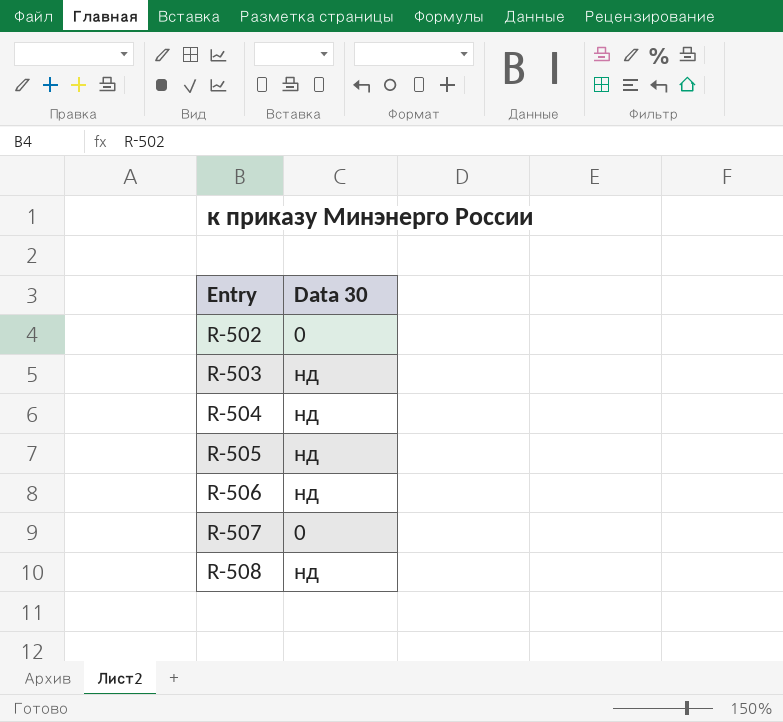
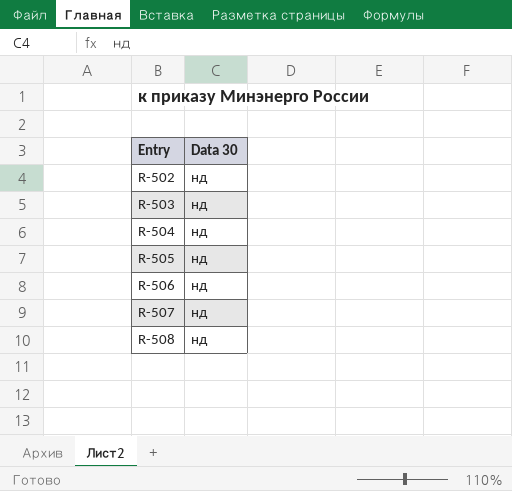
R-502 | Data 30: 0 -> нд
R-507 | Data 30: 0 -> нд

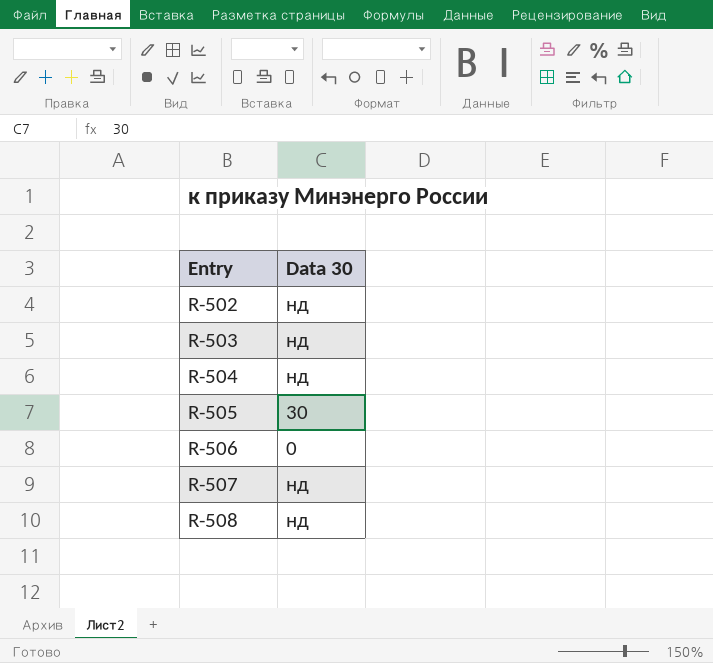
R-505 | Data 30: нд -> 30
R-506 | Data 30: нд -> 0

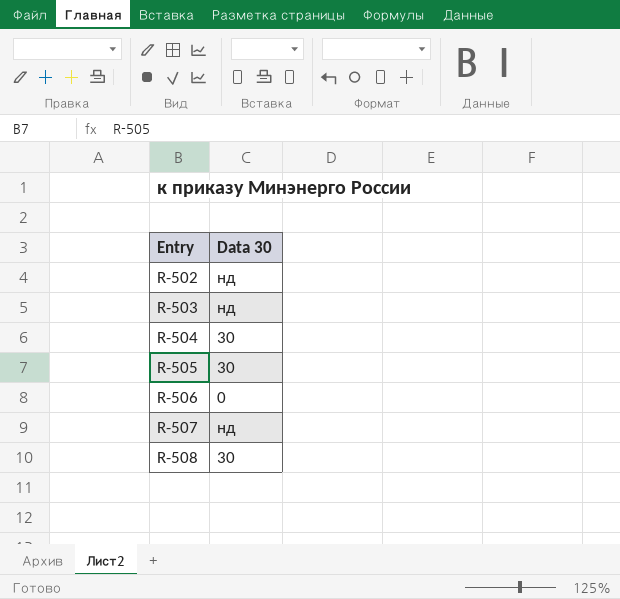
R-504 | Data 30: нд -> 30
R-508 | Data 30: нд -> 30

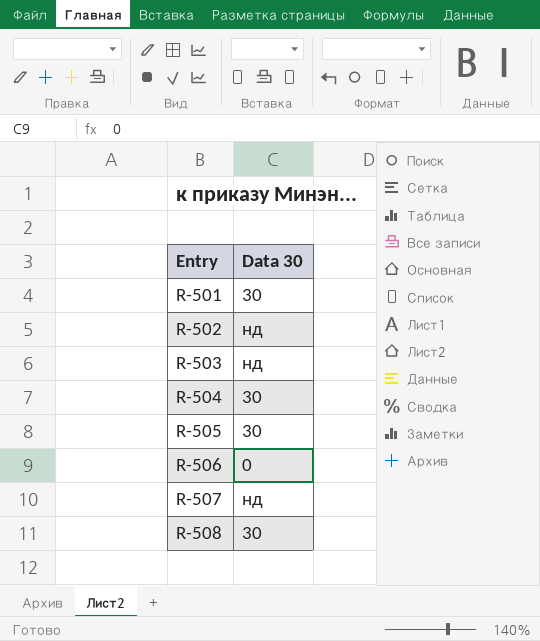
row R-501: none -> 30

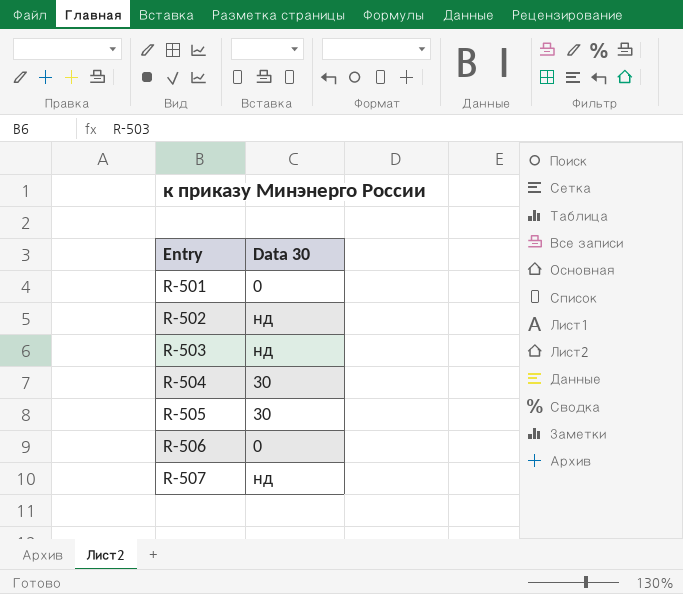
row R-508: 30 -> none
R-501 | Data 30: 30 -> 0

